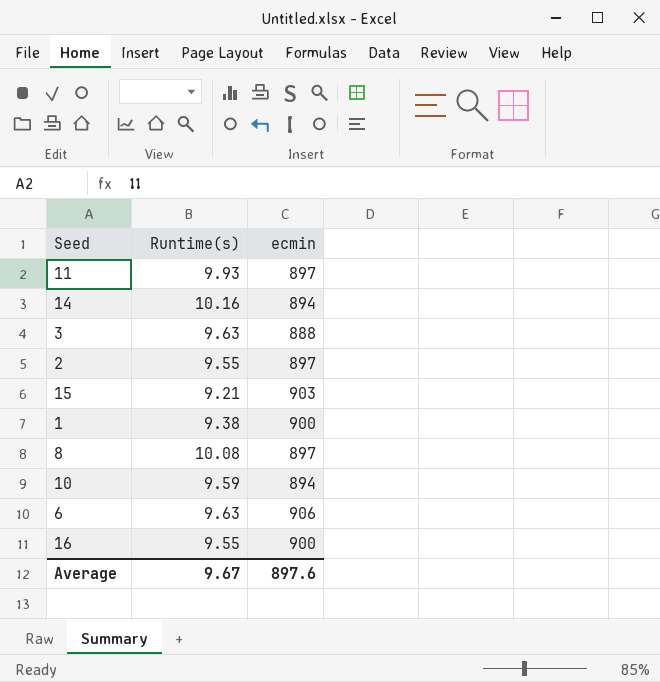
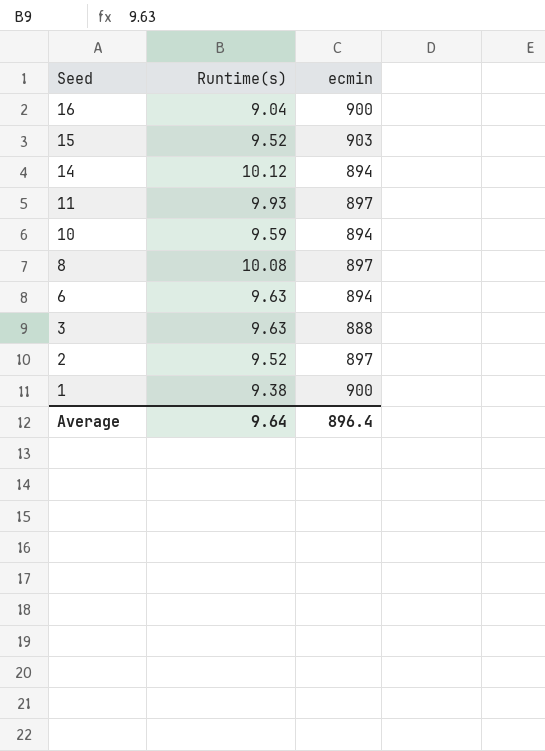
row order: none -> Seed descending
16 | Runtime(s): 9.55 -> 9.04
15 | Runtime(s): 9.21 -> 9.52
14 | Runtime(s): 10.16 -> 10.12
6 | ecmin: 906 -> 894
2 | Runtime(s): 9.55 -> 9.52
Average | Runtime(s): 9.67 -> 9.64
Average | ecmin: 897.6 -> 896.4

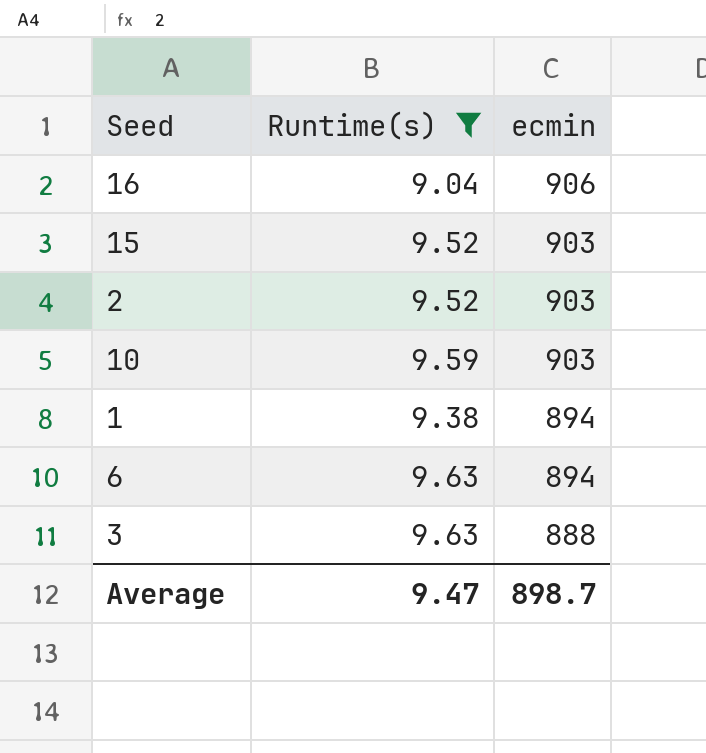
filter: none -> Runtime(s) <= 9.63
row order: Seed descending -> ecmin descending
16 | ecmin: 900 -> 906
2 | ecmin: 897 -> 903
10 | ecmin: 894 -> 903
1 | ecmin: 900 -> 894
Average | Runtime(s): 9.64 -> 9.47
Average | ecmin: 896.4 -> 898.7

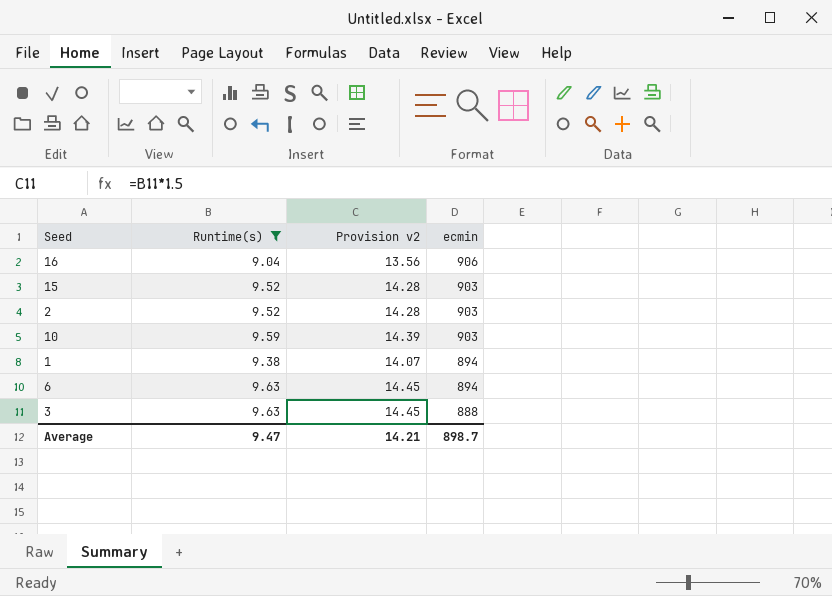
column Provision v2 | formula: none -> [Runtime(s)] * 1.5

